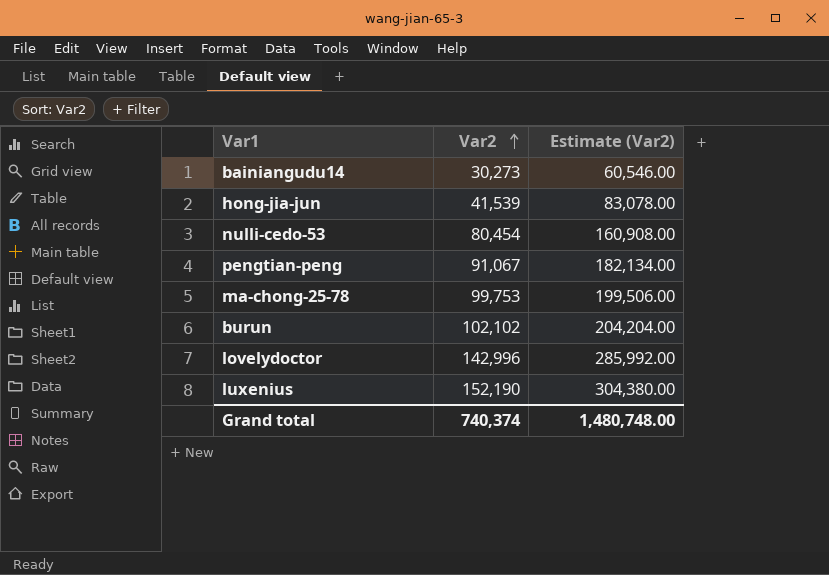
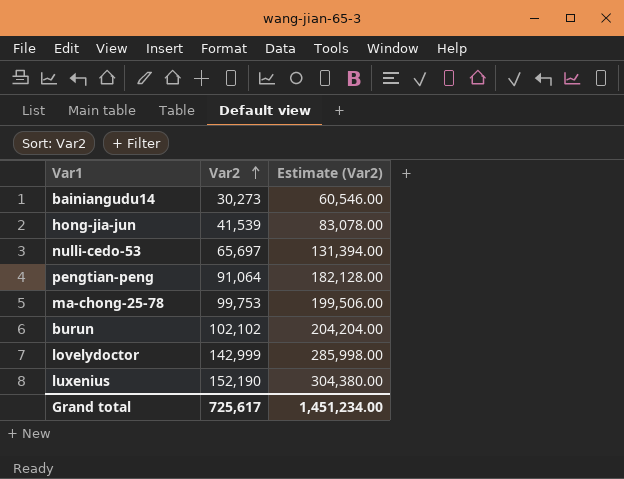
nulli-cedo-53 | Var2: 80,454 -> 65,697
nulli-cedo-53 | Estimate (Var2): 160,908.00 -> 131,394.00
pengtian-peng | Var2: 91,067 -> 91,064
pengtian-peng | Estimate (Var2): 182,134.00 -> 182,128.00
lovelydoctor | Var2: 142,996 -> 142,999
lovelydoctor | Estimate (Var2): 285,992.00 -> 285,998.00
Grand total | Var2: 740,374 -> 725,617
Grand total | Estimate (Var2): 1,480,748.00 -> 1,451,234.00

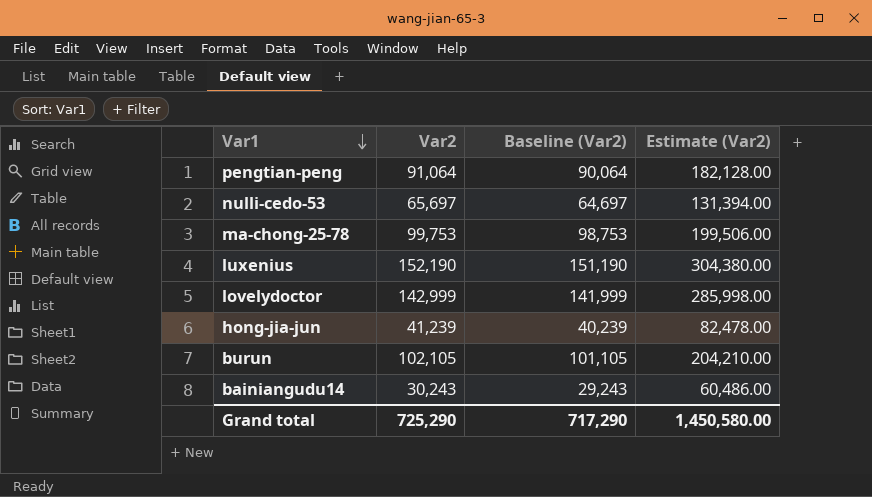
row order: Var2 ascending -> Var1 descending
column Baseline (Var2) | formula: none -> [Var2] - 1000
hong-jia-jun | Var2: 41,539 -> 41,239
hong-jia-jun | Estimate (Var2): 83,078.00 -> 82,478.00
burun | Var2: 102,102 -> 102,105
burun | Estimate (Var2): 204,204.00 -> 204,210.00
bainiangudu14 | Var2: 30,273 -> 30,243
bainiangudu14 | Estimate (Var2): 60,546.00 -> 60,486.00
Grand total | Var2: 725,617 -> 725,290
Grand total | Estimate (Var2): 1,451,234.00 -> 1,450,580.00

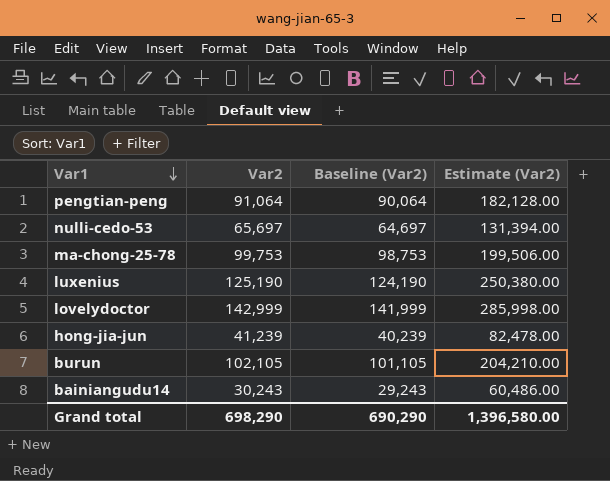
luxenius | Var2: 152,190 -> 125,190
luxenius | Baseline (Var2): 151,190 -> 124,190
luxenius | Estimate (Var2): 304,380.00 -> 250,380.00
Grand total | Var2: 725,290 -> 698,290
Grand total | Baseline (Var2): 717,290 -> 690,290
Grand total | Estimate (Var2): 1,450,580.00 -> 1,396,580.00

